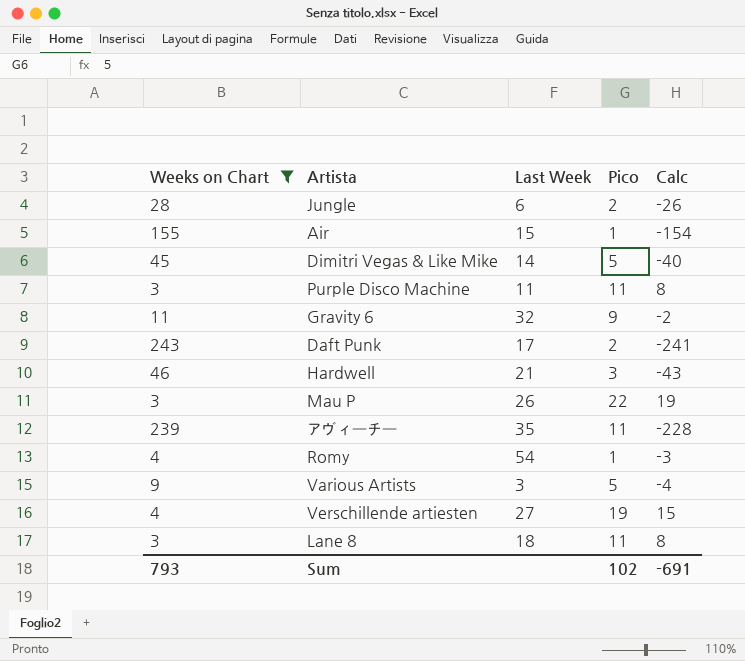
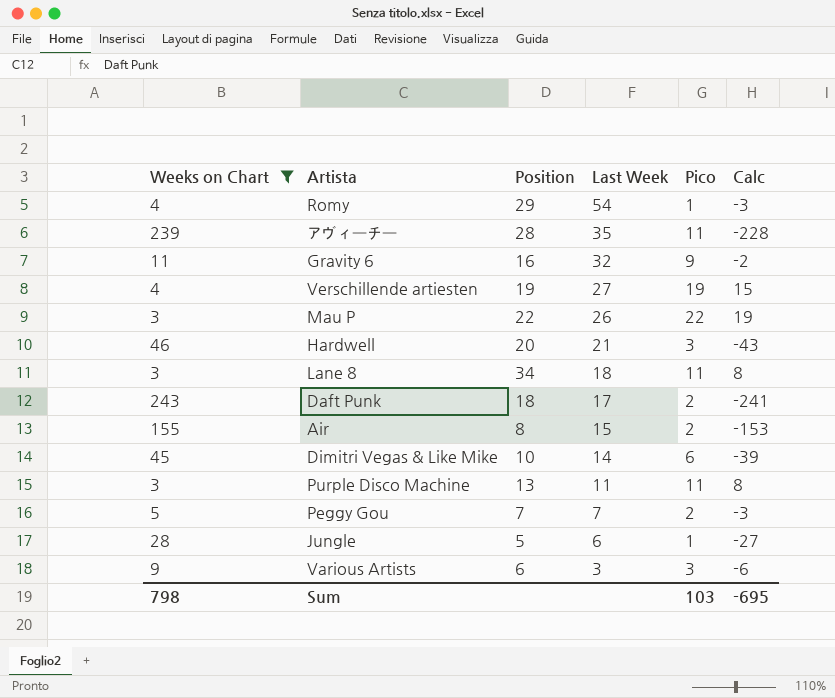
row order: none -> Last Week descending
column Position | position: none -> 3
Air | Pico: 1 -> 2
Air | Calc: -154 -> -153
Dimitri Vegas & Like Mike | Pico: 5 -> 6
Dimitri Vegas & Like Mike | Calc: -40 -> -39
row Peggy Gou: none -> 5 | 7 | 7 | 2 | -3
Jungle | Pico: 2 -> 1
Jungle | Calc: -26 -> -27
Various Artists | Pico: 5 -> 3
Various Artists | Calc: -4 -> -6
Sum | Weeks on Chart: 793 -> 798
Sum | Pico: 102 -> 103
Sum | Calc: -691 -> -695

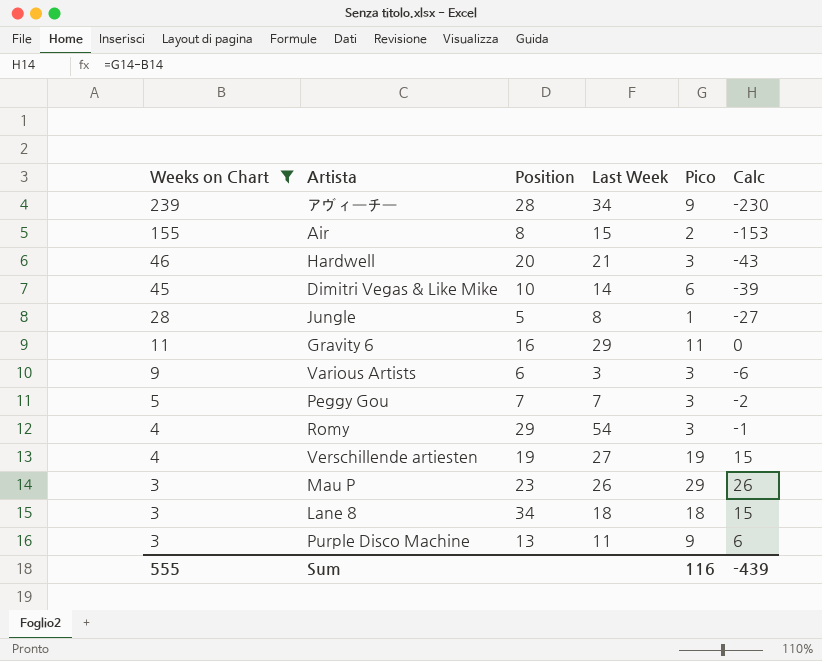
row order: Last Week descending -> Weeks on Chart descending
row Daft Punk: 243 | 18 | 17 | 2 | -241 -> none
アヴィーチー | Last Week: 35 -> 34
アヴィーチー | Pico: 11 -> 9
アヴィーチー | Calc: -228 -> -230
Jungle | Last Week: 6 -> 8
Gravity 6 | Last Week: 32 -> 29
Gravity 6 | Pico: 9 -> 11
Gravity 6 | Calc: -2 -> 0
Peggy Gou | Pico: 2 -> 3
Peggy Gou | Calc: -3 -> -2
Romy | Pico: 1 -> 3
Romy | Calc: -3 -> -1
Mau P | Position: 22 -> 23
Mau P | Pico: 22 -> 29
Mau P | Calc: 19 -> 26
Lane 8 | Pico: 11 -> 18
Lane 8 | Calc: 8 -> 15
Purple Disco Machine | Pico: 11 -> 9
Purple Disco Machine | Calc: 8 -> 6
Sum | Weeks on Chart: 798 -> 555
Sum | Pico: 103 -> 116
Sum | Calc: -695 -> -439

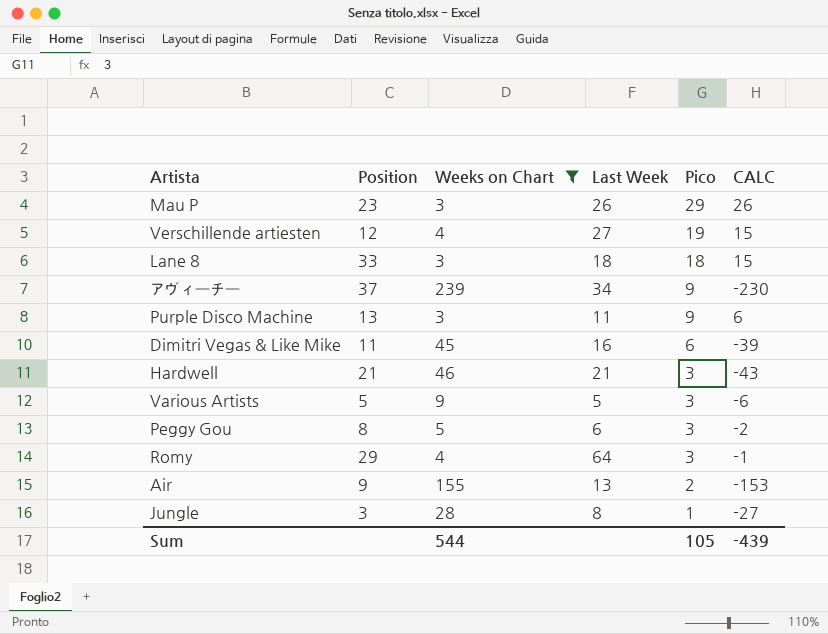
row order: Weeks on Chart descending -> Pico descending
column Weeks on Chart | position: 1 -> 3
column name: Calc -> CALC
row Gravity 6: 11 | 16 | 29 | 11 | 0 -> none
Verschillende artiesten | Position: 19 -> 12
Lane 8 | Position: 34 -> 33
アヴィーチー | Position: 28 -> 37
Dimitri Vegas & Like Mike | Position: 10 -> 11
Dimitri Vegas & Like Mike | Last Week: 14 -> 16
Hardwell | Position: 20 -> 21
Various Artists | Position: 6 -> 5
Various Artists | Last Week: 3 -> 5
Peggy Gou | Position: 7 -> 8
Peggy Gou | Last Week: 7 -> 6
Romy | Last Week: 54 -> 64
Air | Position: 8 -> 9
Air | Last Week: 15 -> 13
Jungle | Position: 5 -> 3
Sum | Weeks on Chart: 555 -> 544
Sum | Pico: 116 -> 105

